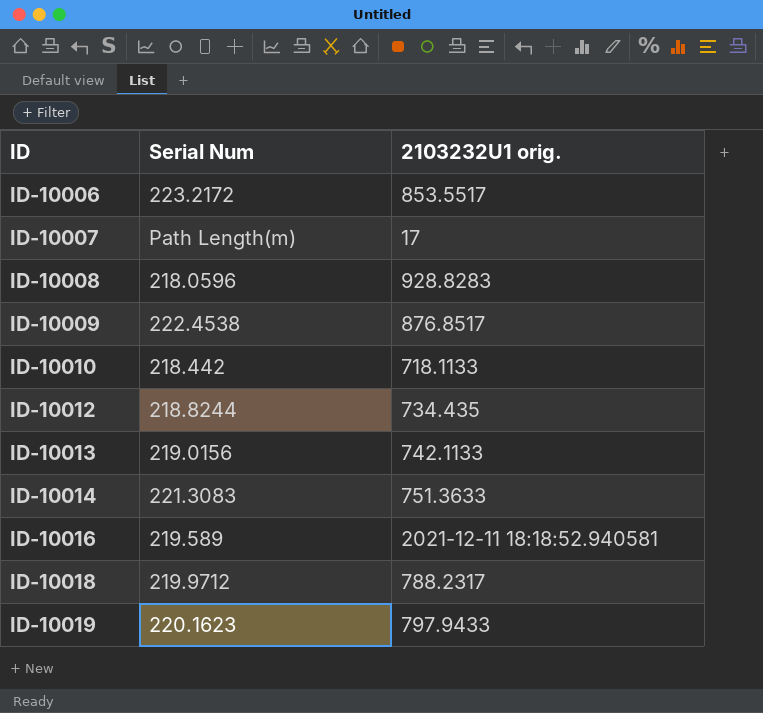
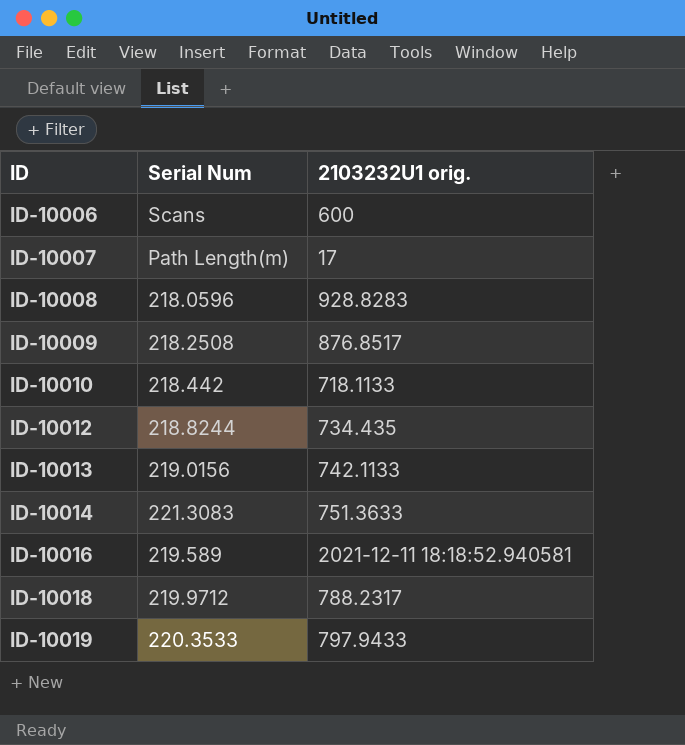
ID-10006 | Serial Num: 223.2172 -> Scans
ID-10006 | 2103232U1 orig.: 853.5517 -> 600
ID-10009 | Serial Num: 222.4538 -> 218.2508
ID-10019 | Serial Num: 220.1623 -> 220.3533

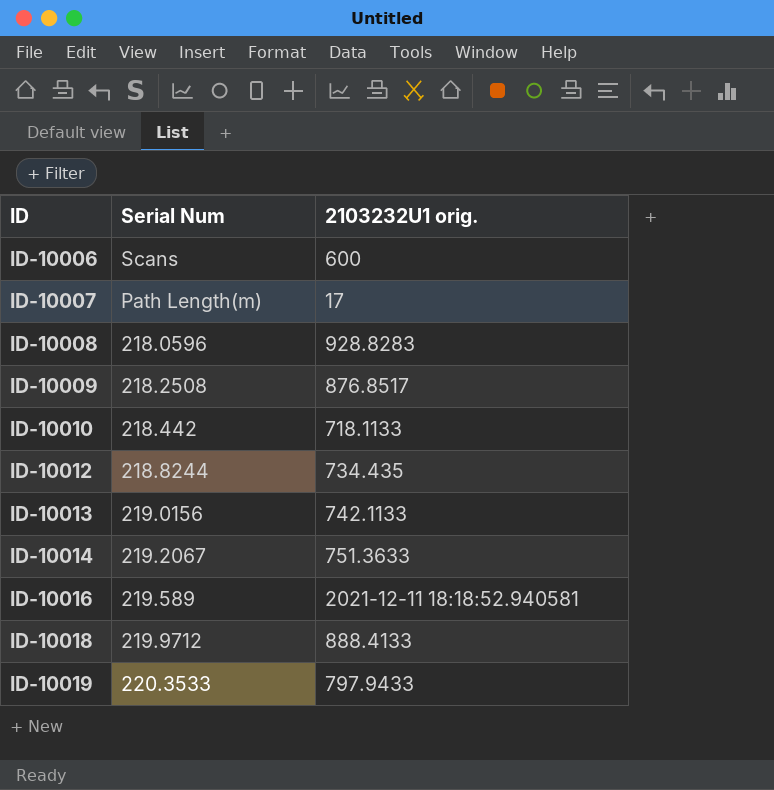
ID-10014 | Serial Num: 221.3083 -> 219.2067
ID-10018 | 2103232U1 orig.: 788.2317 -> 888.4133

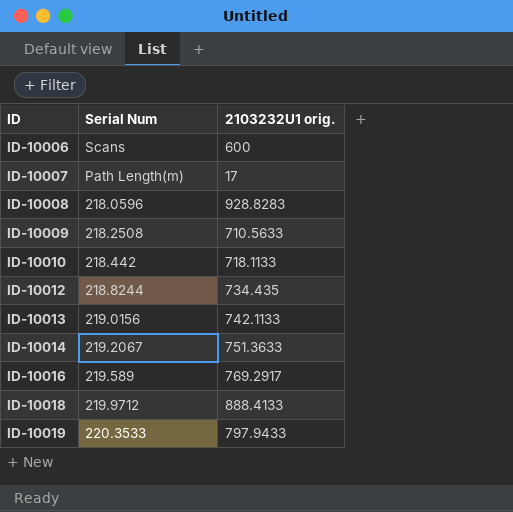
ID-10009 | 2103232U1 orig.: 876.8517 -> 710.5633
ID-10016 | 2103232U1 orig.: 2021-12-11 18:18:52.940581 -> 769.2917

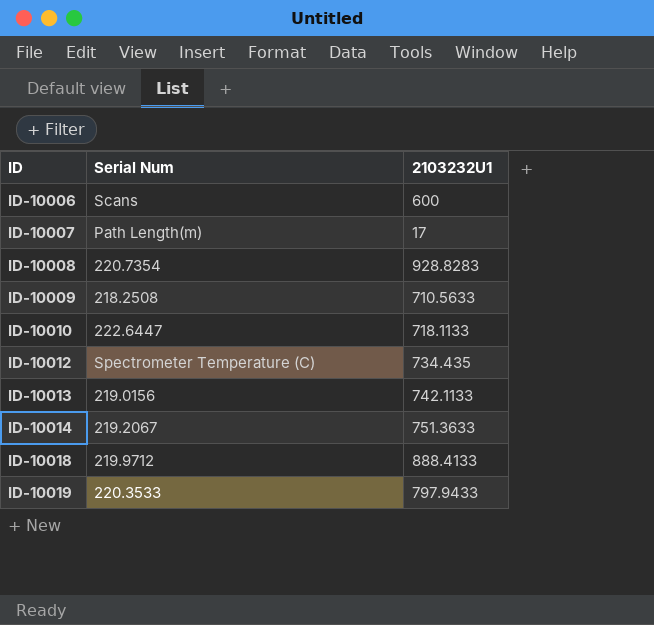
column name: 2103232U1 orig. -> 2103232U1
row ID-10016: 219.589 | 769.2917 -> none
ID-10008 | Serial Num: 218.0596 -> 220.7354
ID-10010 | Serial Num: 218.442 -> 222.6447
ID-10012 | Serial Num: 218.8244 -> Spectrometer Temperature (C)

